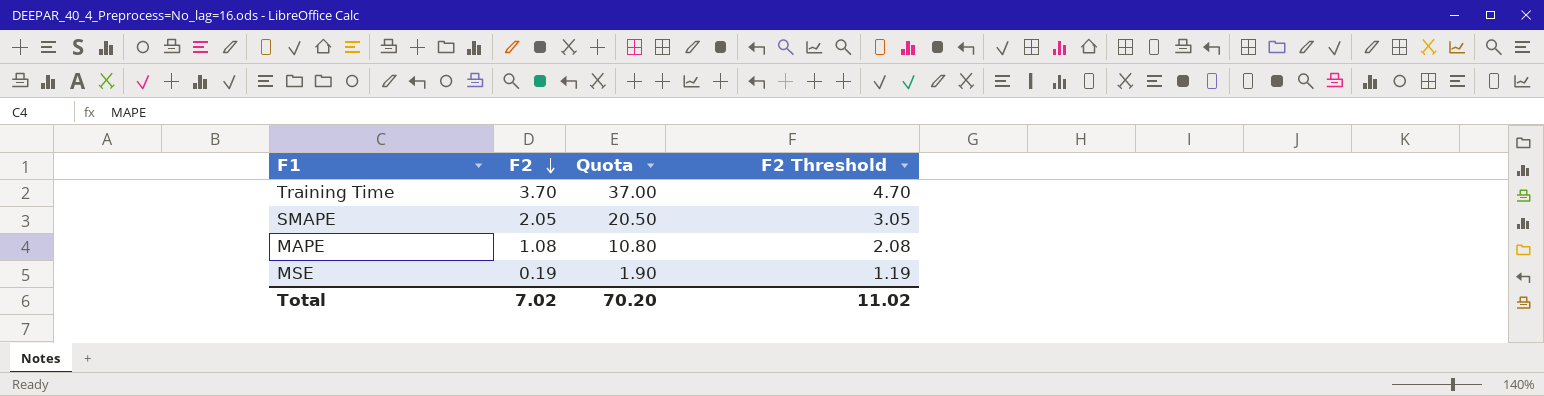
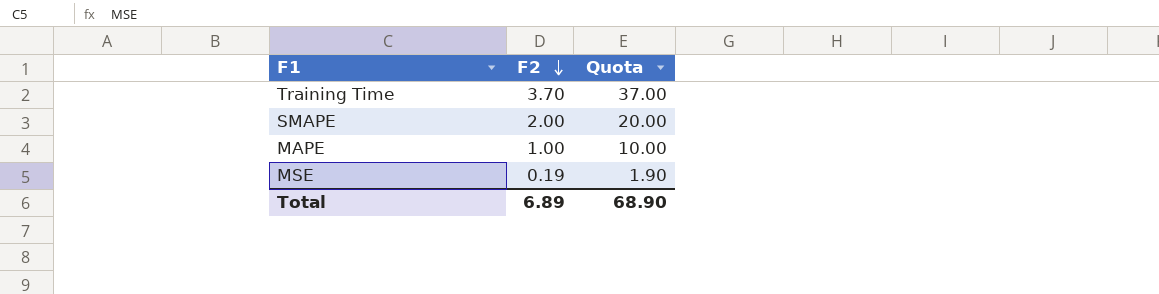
column F2 Threshold | formula: [F2] + 1 -> none
SMAPE | F2: 2.05 -> 2.00
SMAPE | Quota: 20.50 -> 20.00
MAPE | F2: 1.08 -> 1.00
MAPE | Quota: 10.80 -> 10.00
Total | F2: 7.02 -> 6.89
Total | Quota: 70.20 -> 68.90

